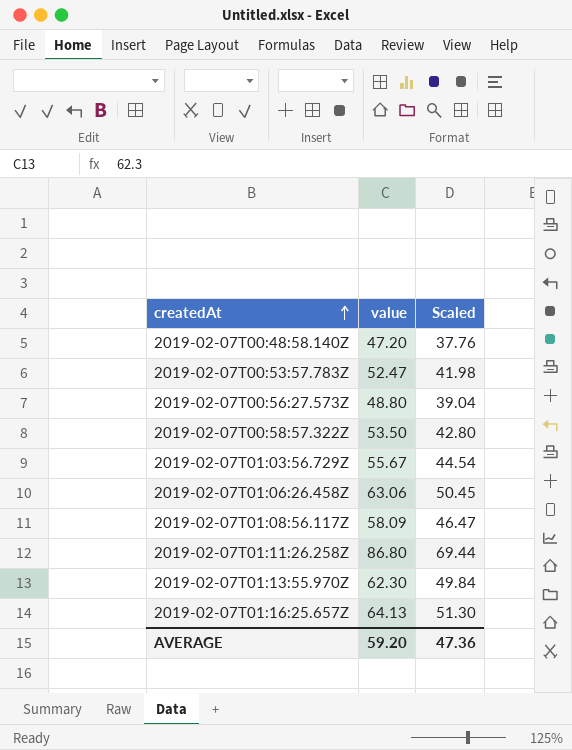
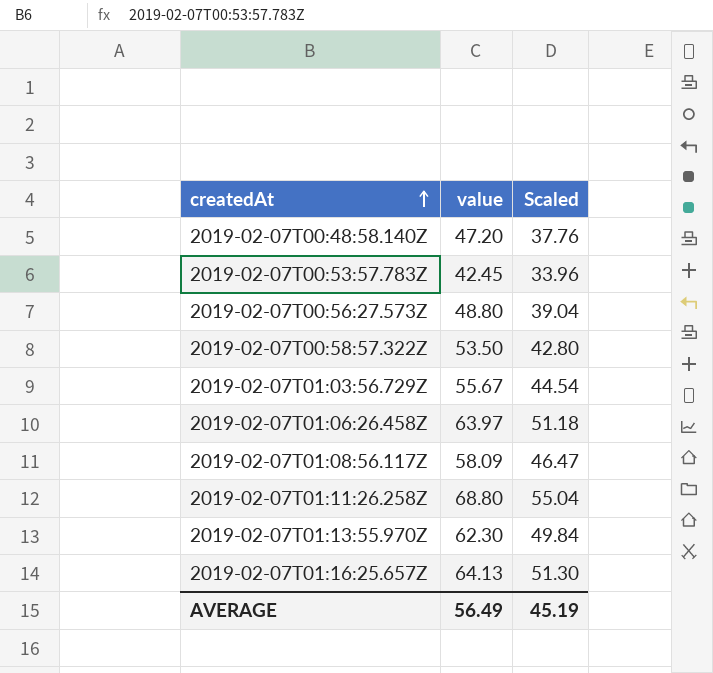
2019-02-07T00:53:57.783Z | value: 52.47 -> 42.45
2019-02-07T00:53:57.783Z | Scaled: 41.98 -> 33.96
2019-02-07T01:06:26.458Z | value: 63.06 -> 63.97
2019-02-07T01:06:26.458Z | Scaled: 50.45 -> 51.18
2019-02-07T01:11:26.258Z | value: 86.80 -> 68.80
2019-02-07T01:11:26.258Z | Scaled: 69.44 -> 55.04
AVERAGE | value: 59.20 -> 56.49
AVERAGE | Scaled: 47.36 -> 45.19

